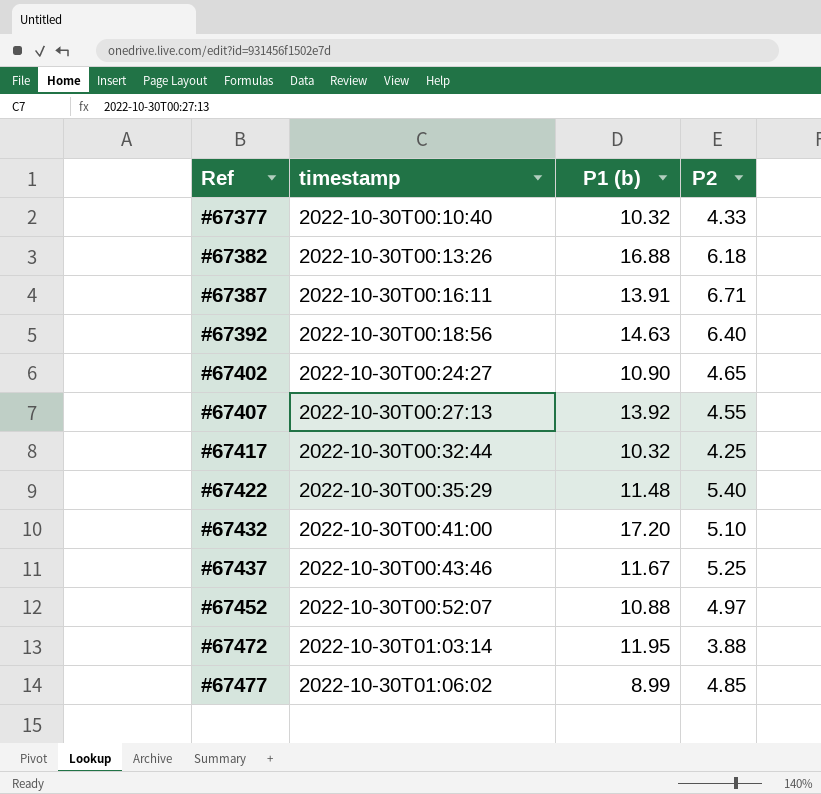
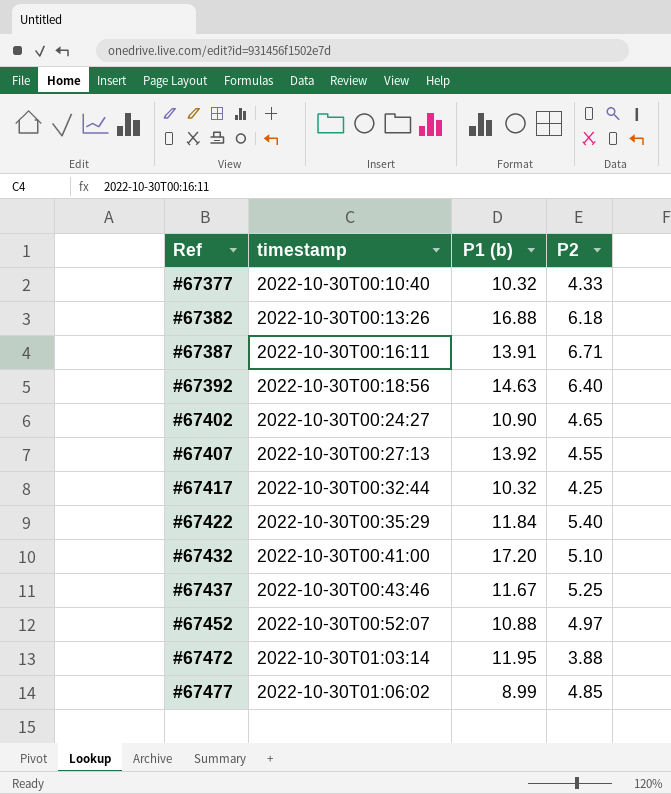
#67422 | P1 (b): 11.48 -> 11.84

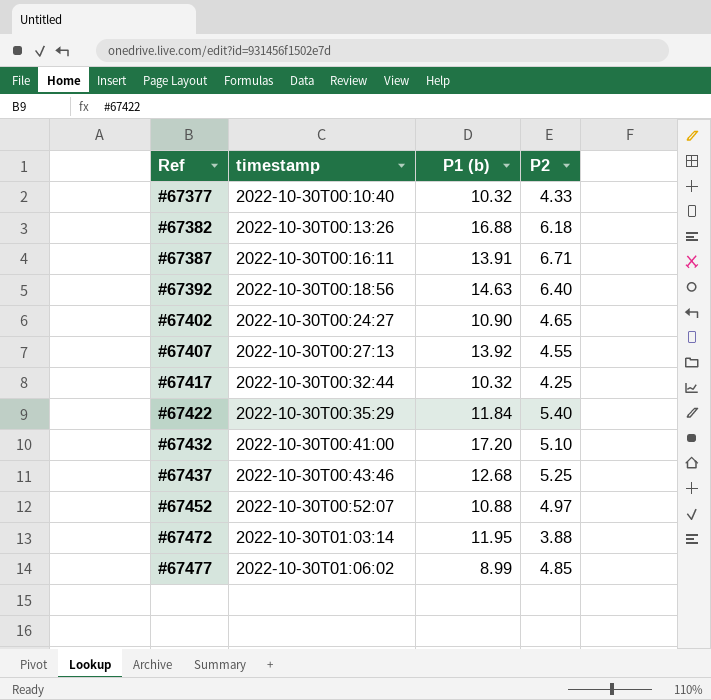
#67437 | P1 (b): 11.67 -> 12.68

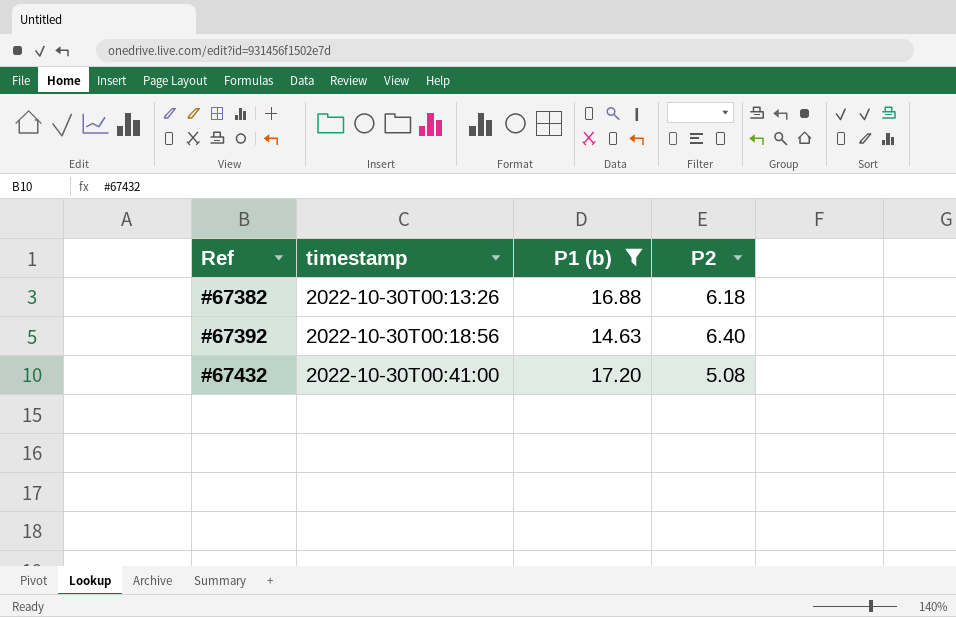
filter: none -> P1 (b) >= 14.63
#67432 | P2: 5.10 -> 5.08

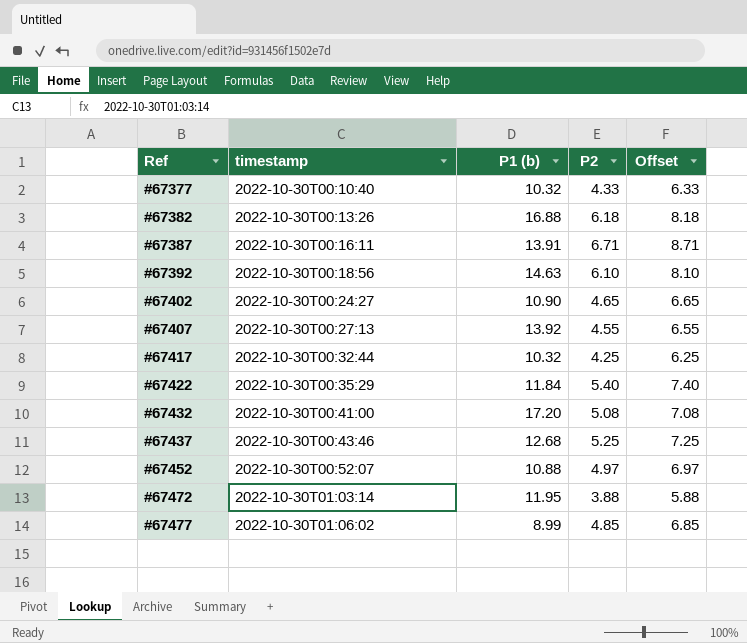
filter: P1 (b) >= 14.63 -> none
column Offset | formula: none -> [P2] + 2
#67392 | P2: 6.40 -> 6.10

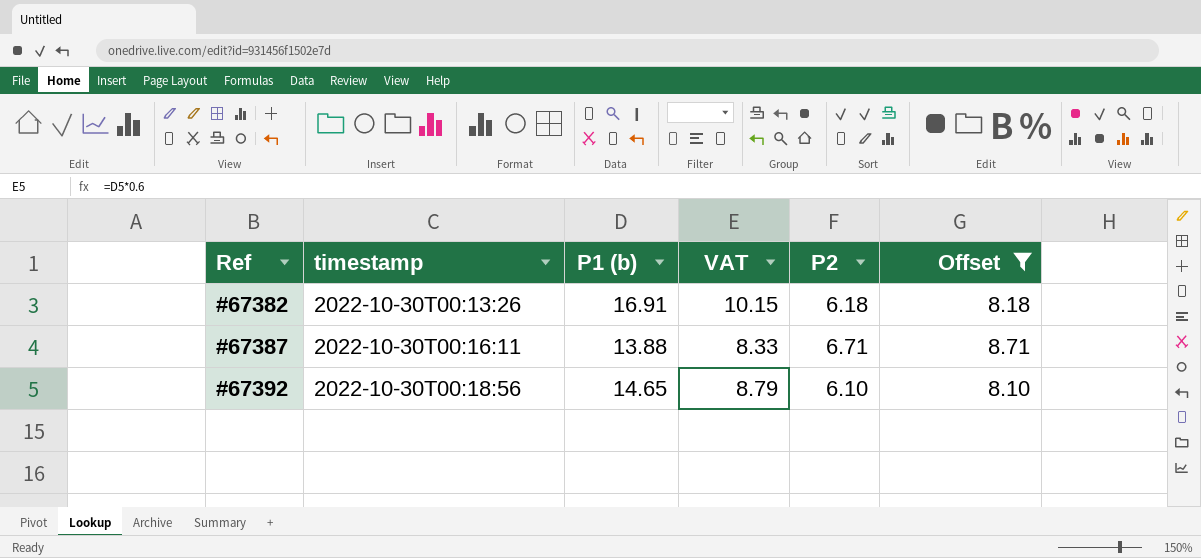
filter: none -> Offset >= 8.10
column VAT | formula: none -> [P1 (b)] * 0.6
#67382 | P1 (b): 16.88 -> 16.91
#67387 | P1 (b): 13.91 -> 13.88
#67392 | P1 (b): 14.63 -> 14.65

